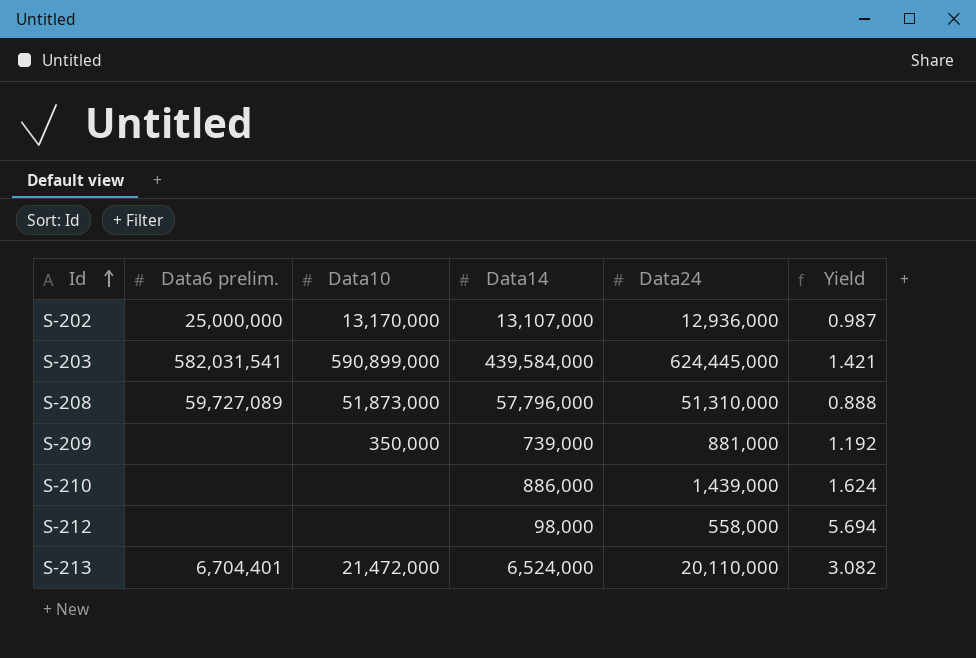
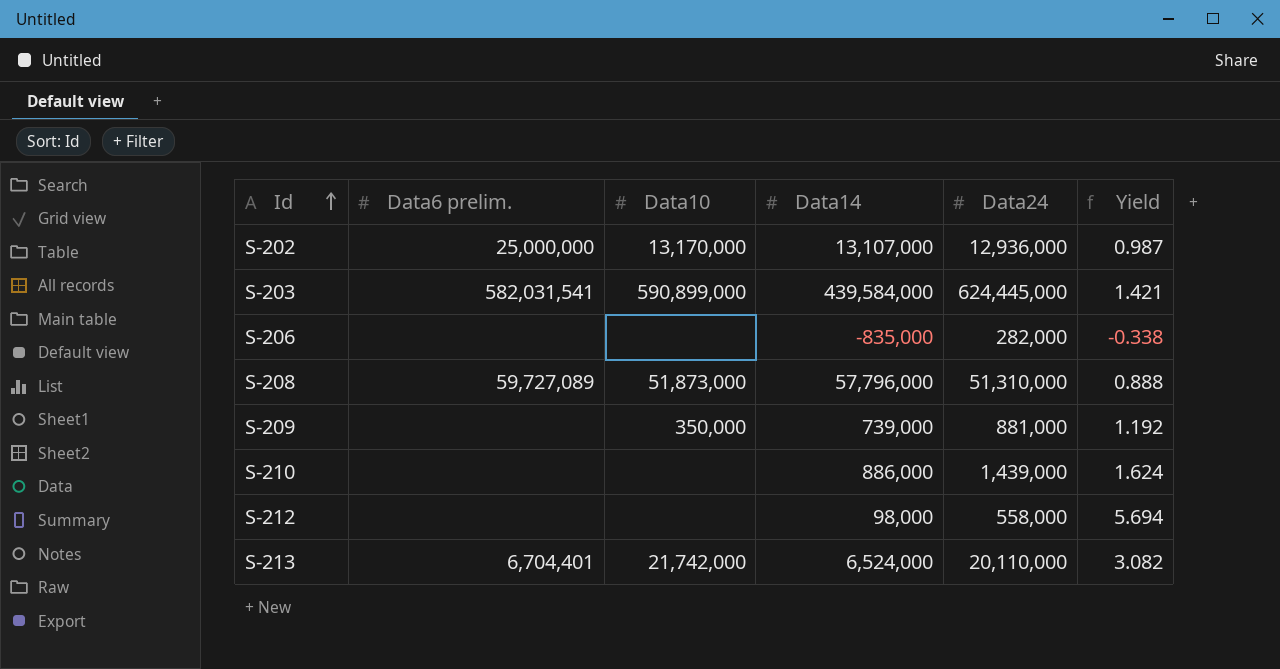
row S-206: none -> none | none | -835,000 | 282,000 | -0.338
S-213 | Data10: 21,472,000 -> 21,742,000

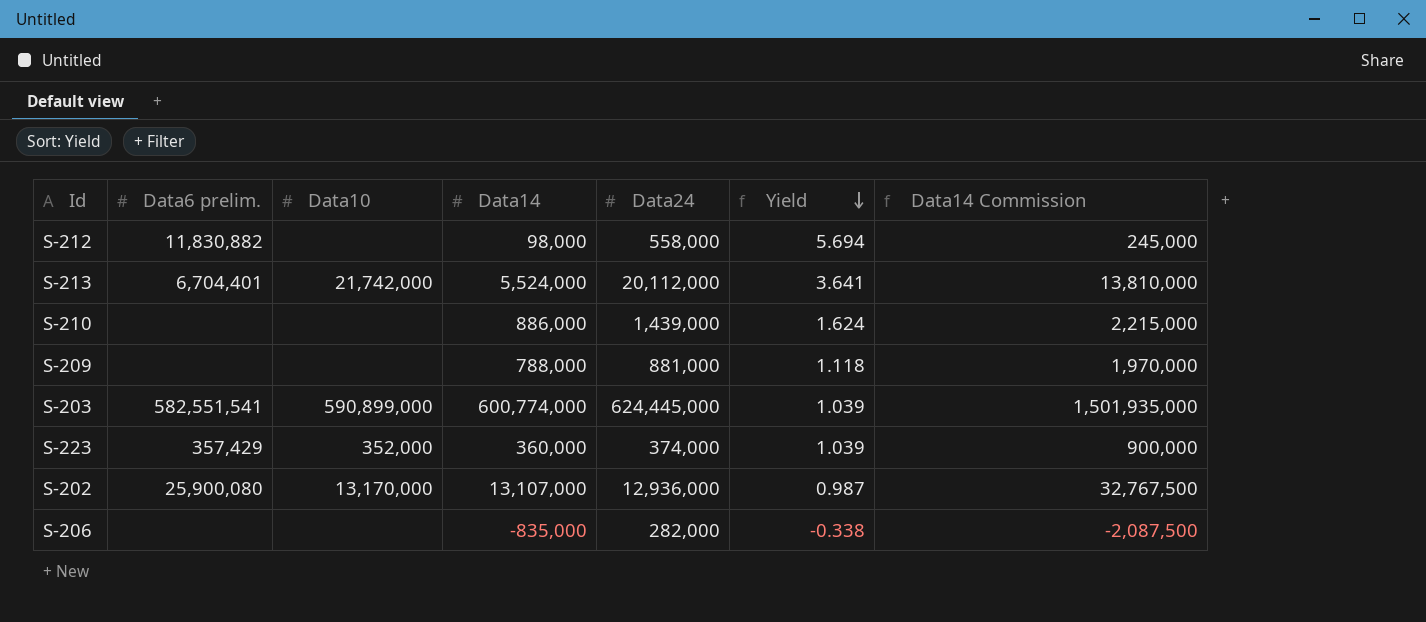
row order: Id ascending -> Yield descending
column Data14 Commission | formula: none -> [Data14] * 2.5
row S-208: 59,727,089 | 51,873,000 | 57,796,000 | 51,310,000 | 0.888 -> none
S-212 | Data6 prelim.: none -> 11,830,882
S-213 | Data14: 6,524,000 -> 5,524,000
S-213 | Data24: 20,110,000 -> 20,112,000
S-213 | Yield: 3.082 -> 3.641
S-209 | Data10: 350,000 -> none
S-209 | Data14: 739,000 -> 788,000
S-209 | Yield: 1.192 -> 1.118
S-203 | Data6 prelim.: 582,031,541 -> 582,551,541
S-203 | Data14: 439,584,000 -> 600,774,000
S-203 | Yield: 1.421 -> 1.039
row S-223: none -> 357,429 | 352,000 | 360,000 | 374,000 | 1.039 | 900,000
S-202 | Data6 prelim.: 25,000,000 -> 25,900,080

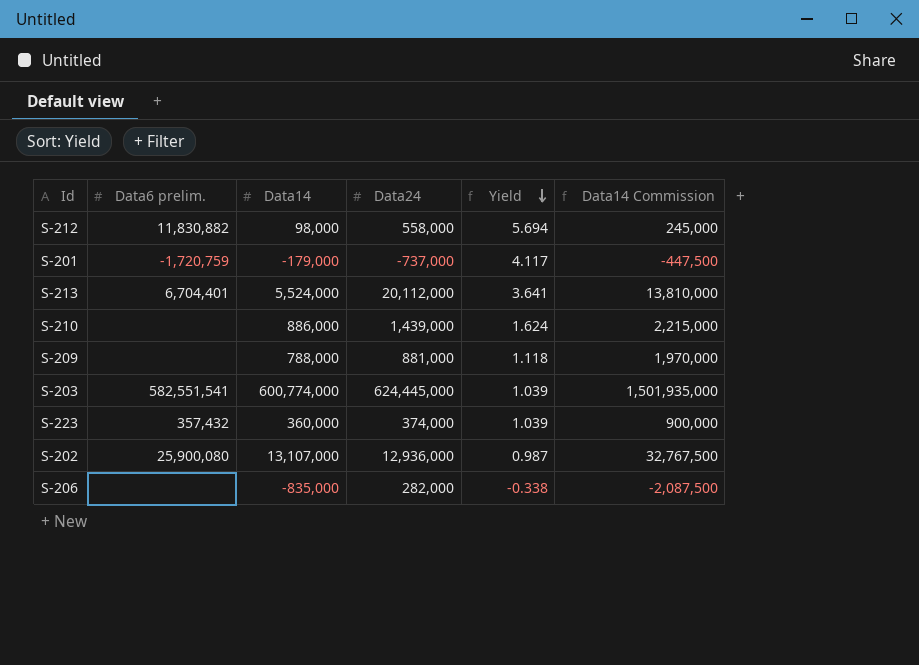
column Data10 | position: 3 -> none
row S-201: none -> -1,720,759 | -179,000 | -737,000 | 4.117 | -447,500
S-223 | Data6 prelim.: 357,429 -> 357,432

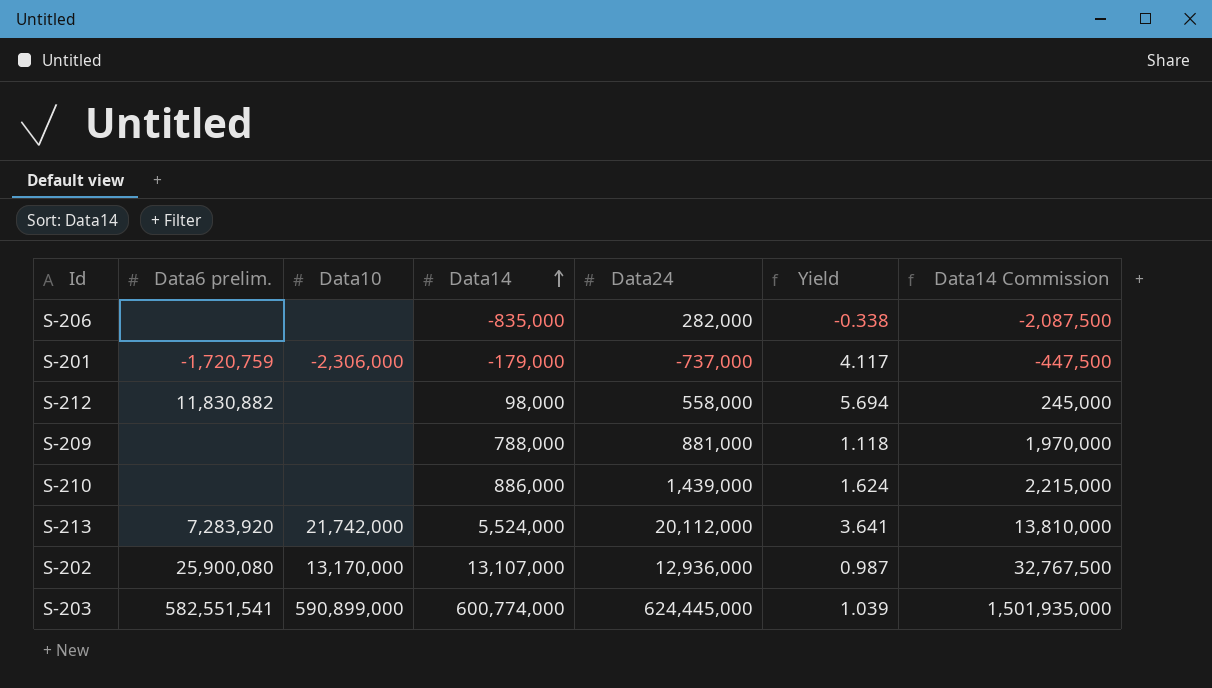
row order: Yield descending -> Data14 ascending
column Data10 | position: none -> 3
row S-223: 357,432 | 360,000 | 374,000 | 1.039 | 900,000 -> none
S-213 | Data6 prelim.: 6,704,401 -> 7,283,920

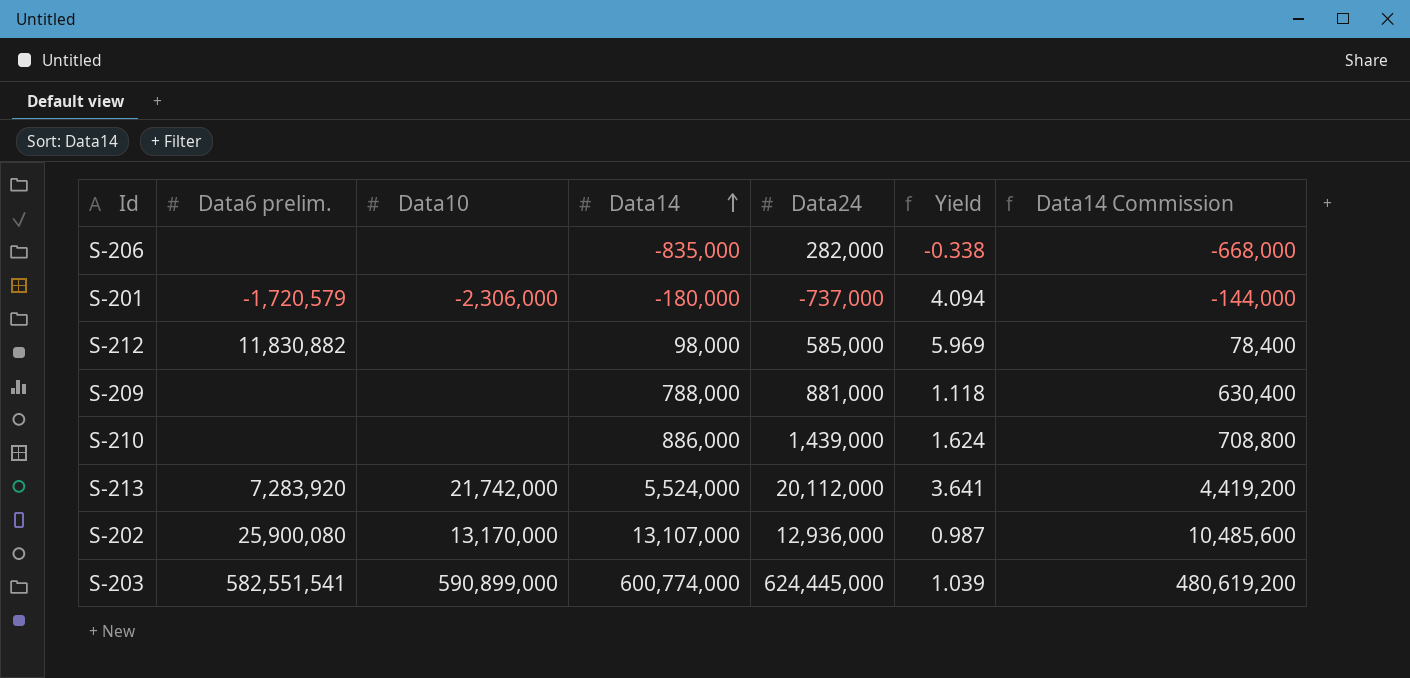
column Data14 Commission | formula: [Data14] * 2.5 -> [Data14] * 0.8
S-201 | Data6 prelim.: -1,720,759 -> -1,720,579
S-201 | Data14: -179,000 -> -180,000
S-201 | Yield: 4.117 -> 4.094
S-212 | Data24: 558,000 -> 585,000
S-212 | Yield: 5.694 -> 5.969

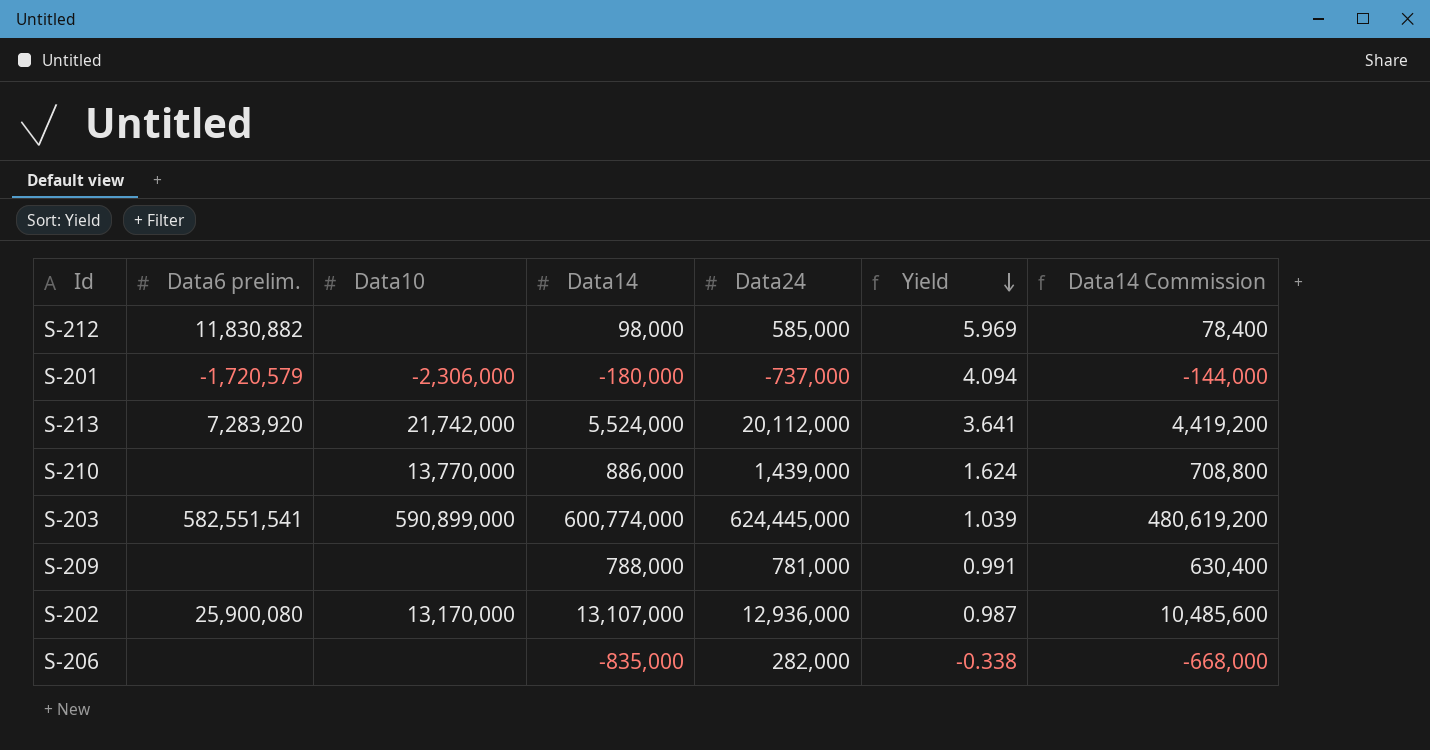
row order: Data14 ascending -> Yield descending
S-210 | Data10: none -> 13,770,000
S-209 | Data24: 881,000 -> 781,000
S-209 | Yield: 1.118 -> 0.991

